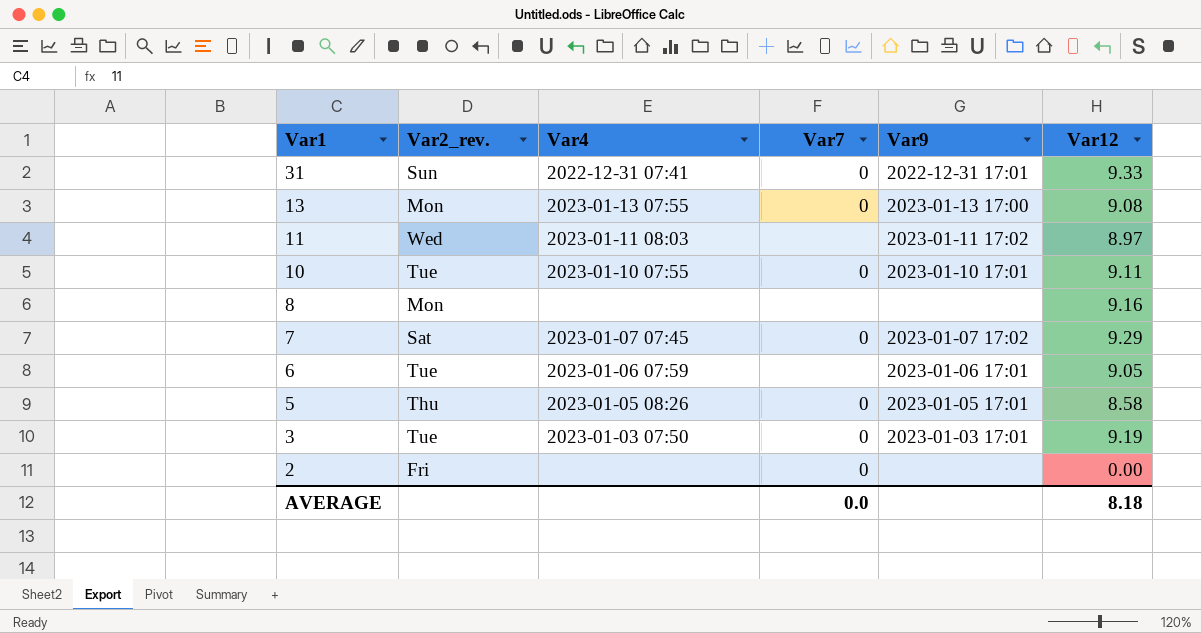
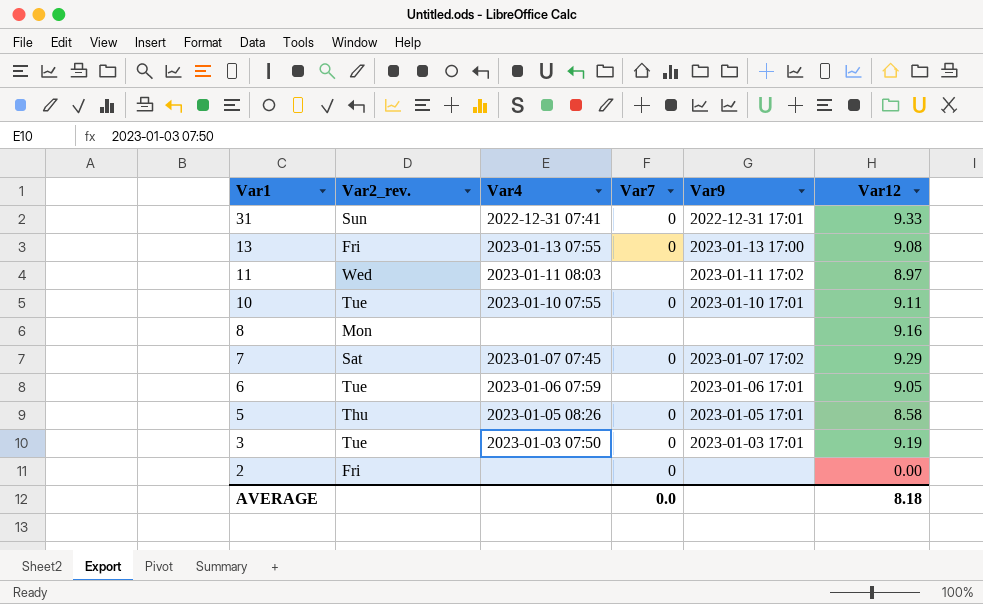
13 | Var2_rev.: Mon -> Fri

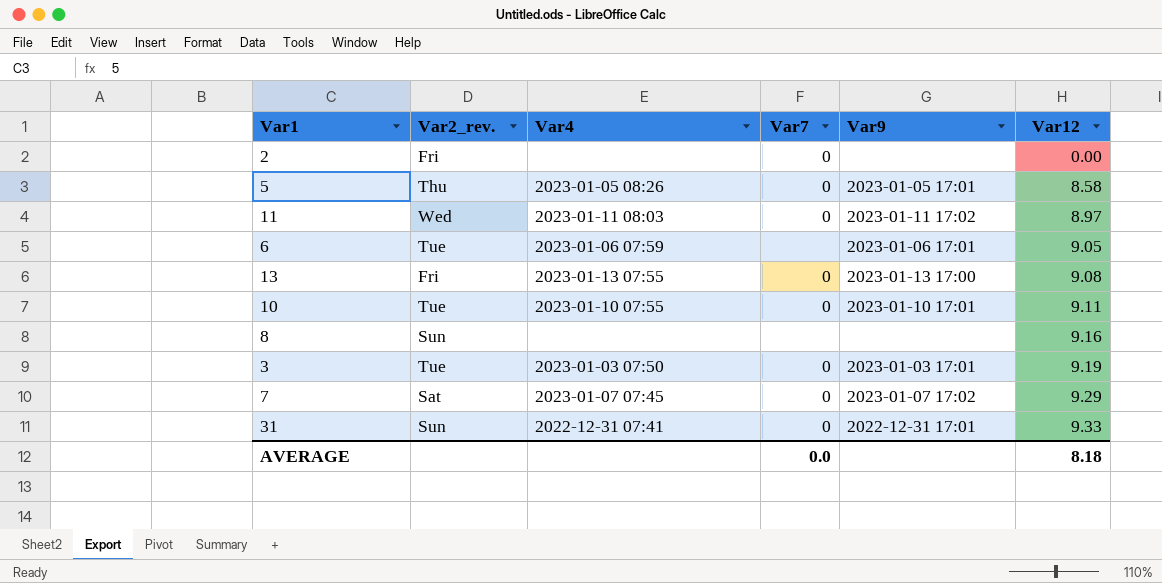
row order: Var1 descending -> Var12 ascending
11 | Var7: none -> 0
8 | Var2_rev.: Mon -> Sun

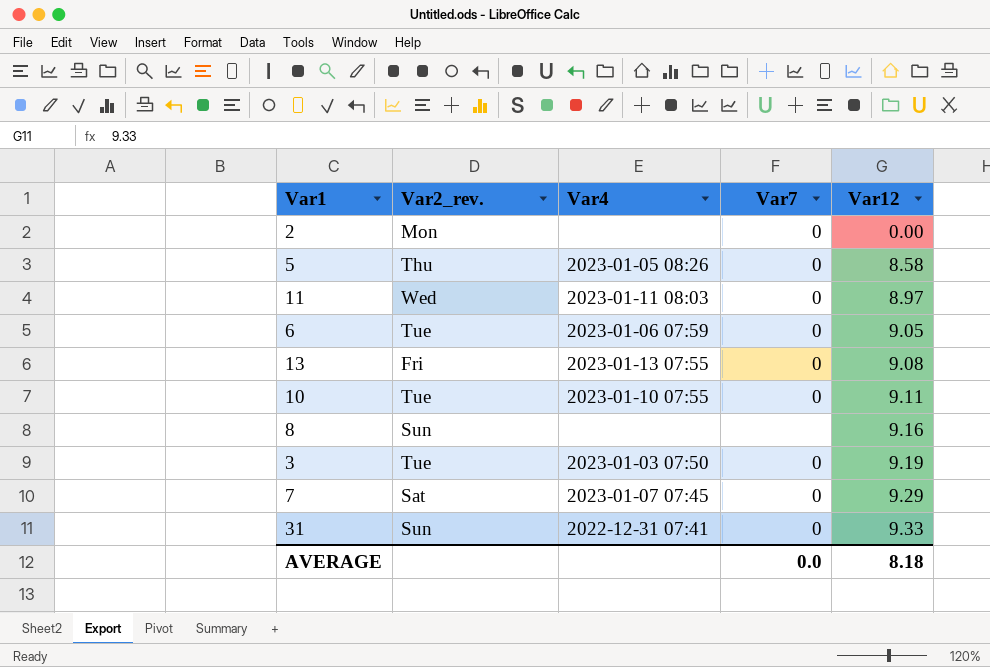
column Var9 | position: 5 -> none
2 | Var2_rev.: Fri -> Mon
6 | Var7: none -> 0

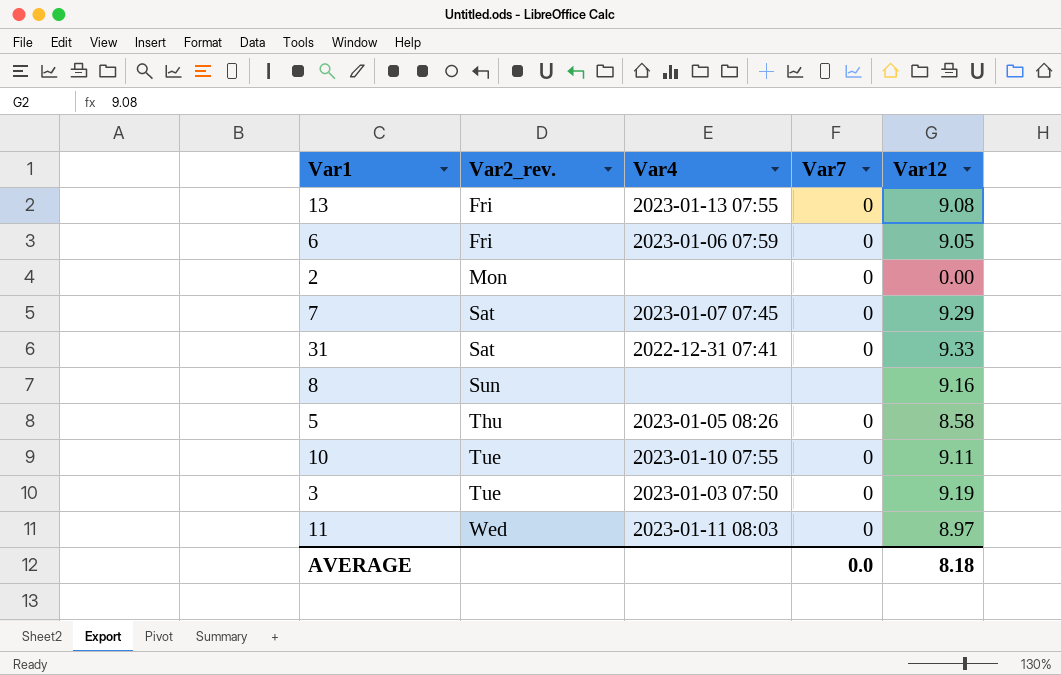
row order: Var12 ascending -> Var2_rev. ascending
6 | Var2_rev.: Tue -> Fri
31 | Var2_rev.: Sun -> Sat

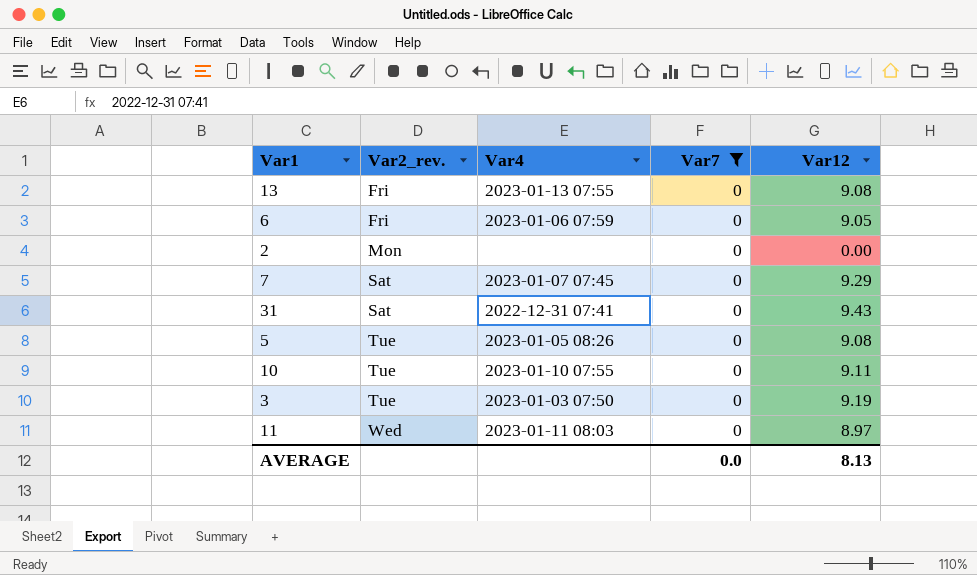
filter: none -> Var7 = 0
31 | Var12: 9.33 -> 9.43
5 | Var2_rev.: Thu -> Tue
5 | Var12: 8.58 -> 9.08
AVERAGE | Var12: 8.18 -> 8.13

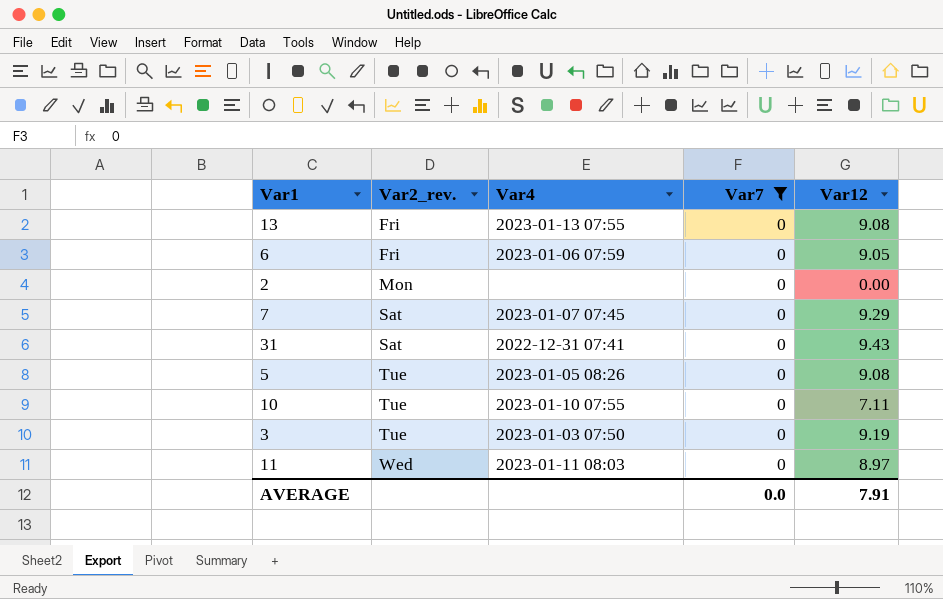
10 | Var12: 9.11 -> 7.11
AVERAGE | Var12: 8.13 -> 7.91

